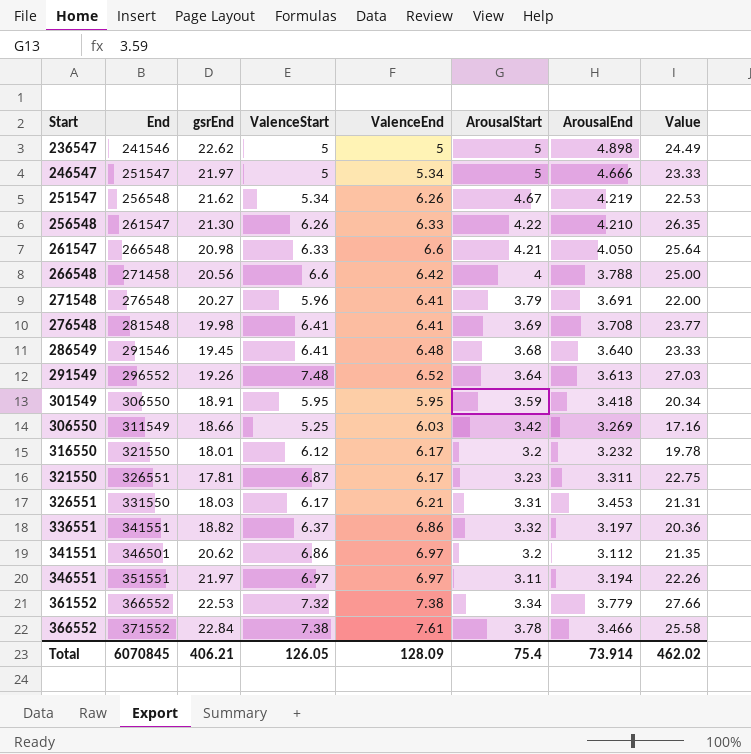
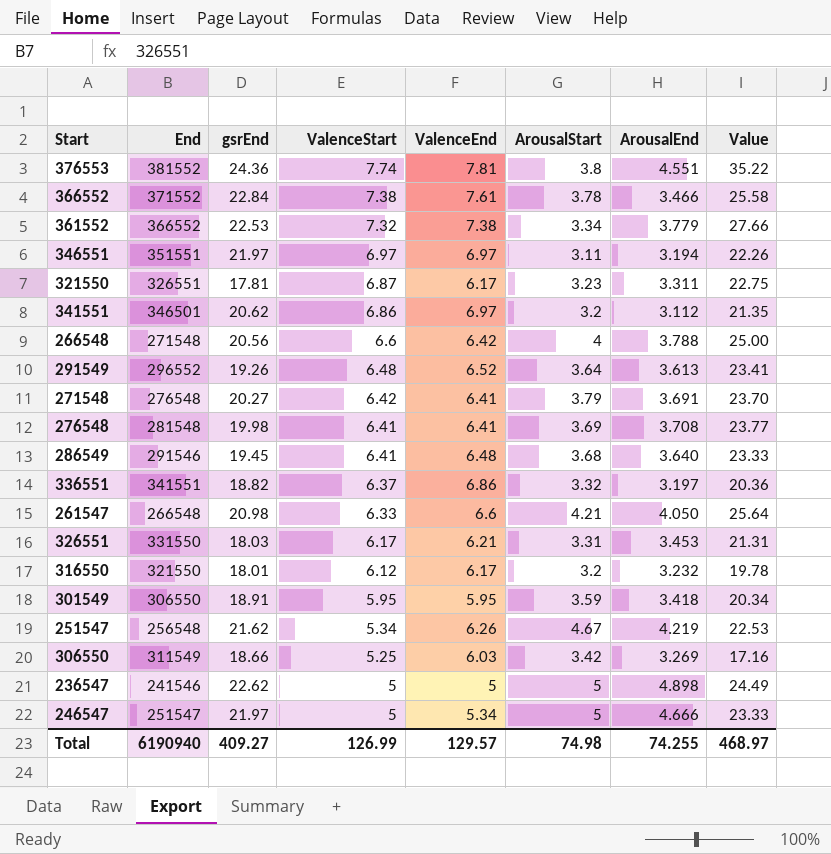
row order: Start ascending -> ValenceStart descending
row 256548: 261547 | 21.30 | 6.26 | 6.33 | 4.22 | 4.210 | 26.35 -> none
row 376553: none -> 381552 | 24.36 | 7.74 | 7.81 | 3.8 | 4.551 | 35.22
266548 | End: 271458 -> 271548
291549 | ValenceStart: 7.48 -> 6.48
291549 | Value: 27.03 -> 23.41
271548 | ValenceStart: 5.96 -> 6.42
271548 | Value: 22.00 -> 23.70
Total | End: 6070845 -> 6190940
Total | gsrEnd: 406.21 -> 409.27
Total | ValenceStart: 126.05 -> 126.99
Total | ValenceEnd: 128.09 -> 129.57
Total | ArousalStart: 75.4 -> 74.98
Total | ArousalEnd: 73.914 -> 74.255
Total | Value: 462.02 -> 468.97

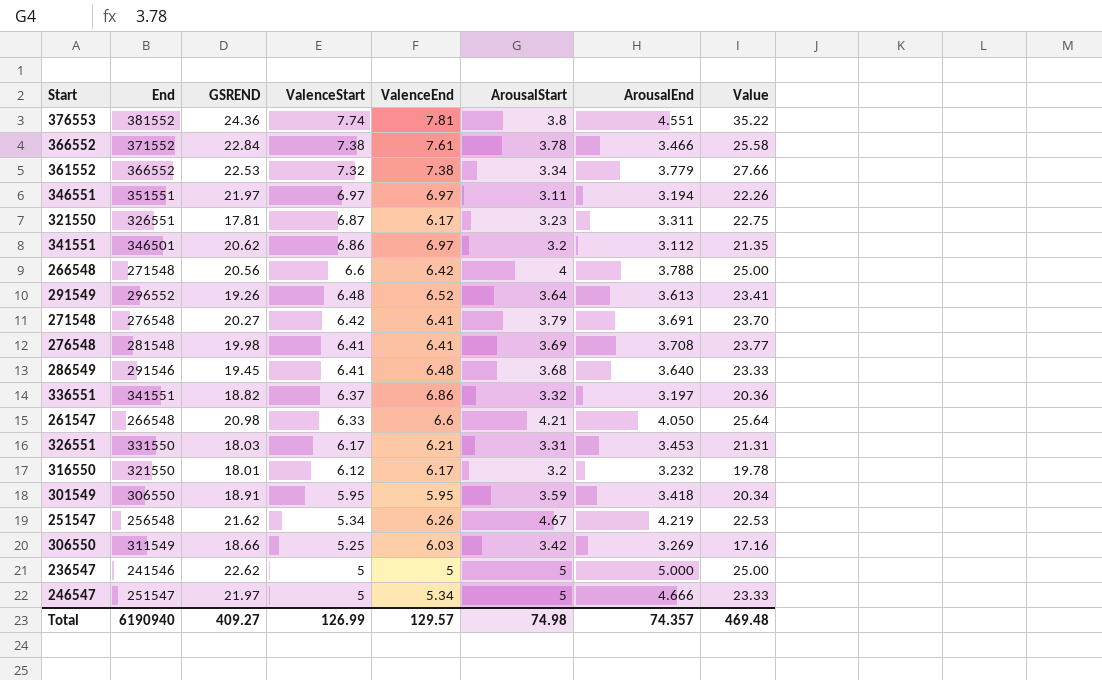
column name: gsrEnd -> GSREND
236547 | ArousalEnd: 4.898 -> 5.000
236547 | Value: 24.49 -> 25.00
Total | ArousalEnd: 74.255 -> 74.357
Total | Value: 468.97 -> 469.48

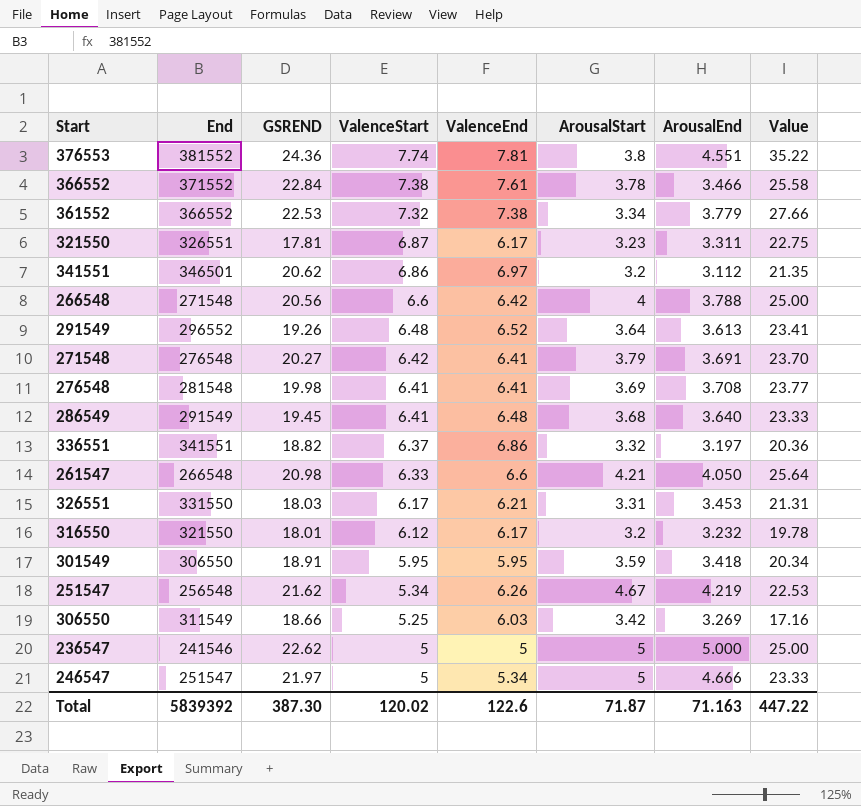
row 346551: 351551 | 21.97 | 6.97 | 6.97 | 3.11 | 3.194 | 22.26 -> none
286549 | End: 291546 -> 291549
Total | End: 6190940 -> 5839392
Total | GSREND: 409.27 -> 387.30
Total | ValenceStart: 126.99 -> 120.02
Total | ValenceEnd: 129.57 -> 122.6
Total | ArousalStart: 74.98 -> 71.87
Total | ArousalEnd: 74.357 -> 71.163
Total | Value: 469.48 -> 447.22

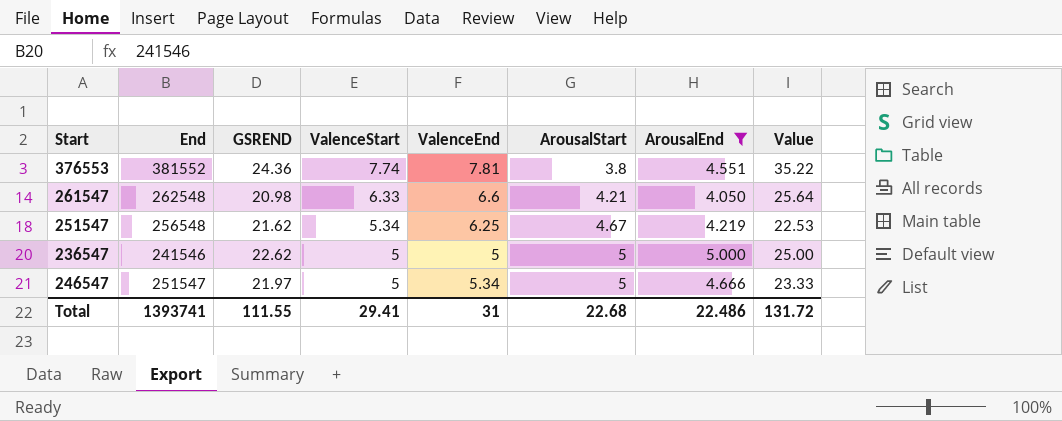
filter: none -> ArousalEnd >= 4.050
261547 | End: 266548 -> 262548
251547 | ValenceEnd: 6.26 -> 6.25
Total | End: 5839392 -> 1393741
Total | GSREND: 387.30 -> 111.55
Total | ValenceStart: 120.02 -> 29.41
Total | ValenceEnd: 122.6 -> 31
Total | ArousalStart: 71.87 -> 22.68
Total | ArousalEnd: 71.163 -> 22.486
Total | Value: 447.22 -> 131.72

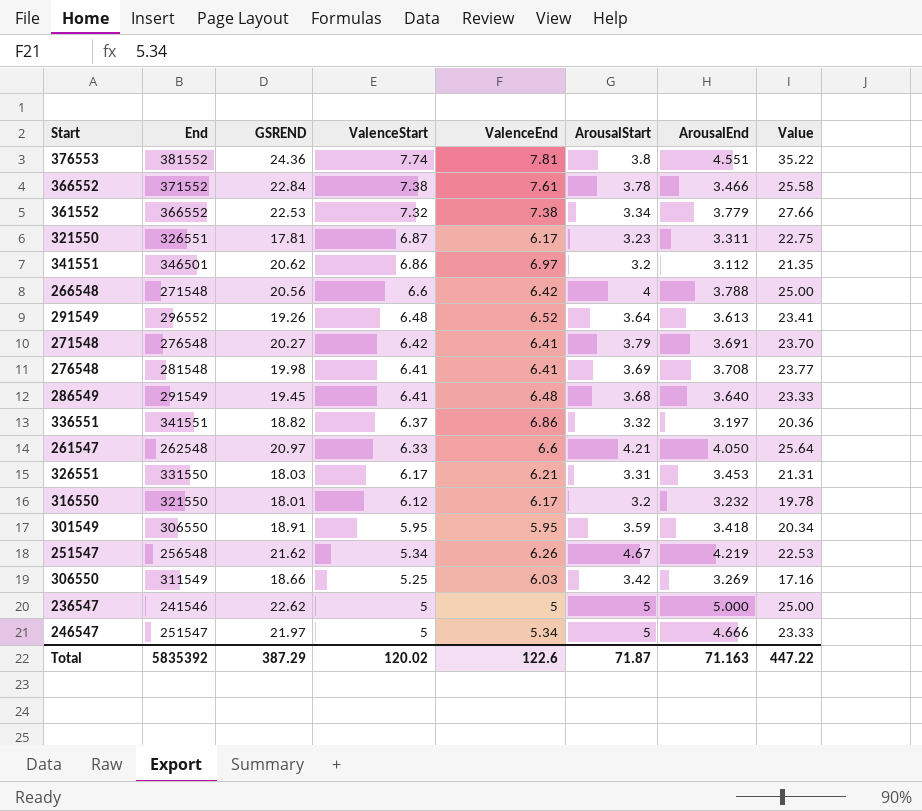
filter: ArousalEnd >= 4.050 -> none
261547 | GSREND: 20.98 -> 20.97
251547 | ValenceEnd: 6.25 -> 6.26
Total | End: 1393741 -> 5835392
Total | GSREND: 111.55 -> 387.29
Total | ValenceStart: 29.41 -> 120.02
Total | ValenceEnd: 31 -> 122.6
Total | ArousalStart: 22.68 -> 71.87
Total | ArousalEnd: 22.486 -> 71.163
Total | Value: 131.72 -> 447.22

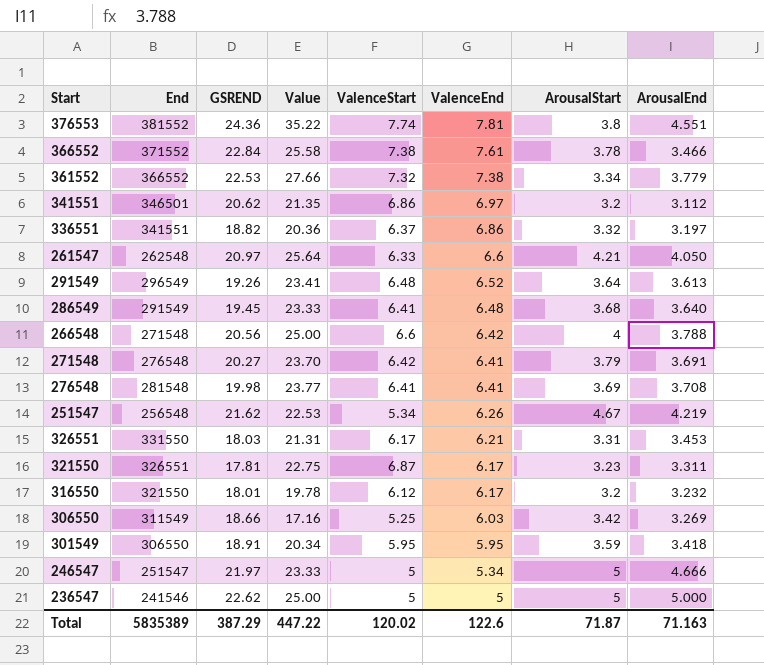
row order: ValenceStart descending -> ValenceEnd descending
column Value | position: 8 -> 4
291549 | End: 296552 -> 296549
Total | End: 5835392 -> 5835389

